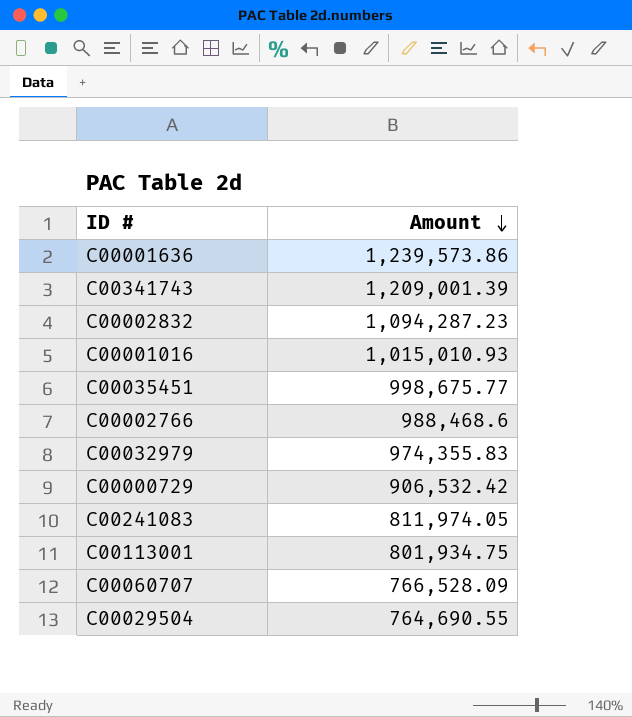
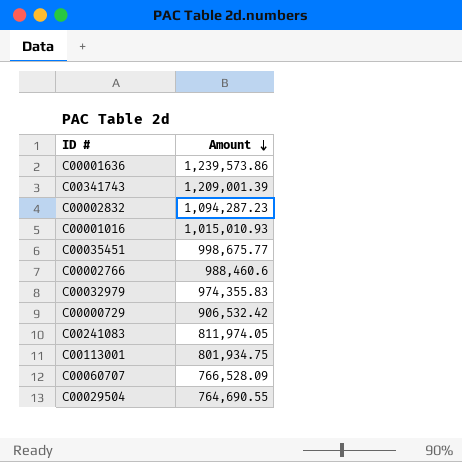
C00002766 | Amount: 988,468.6 -> 988,460.6

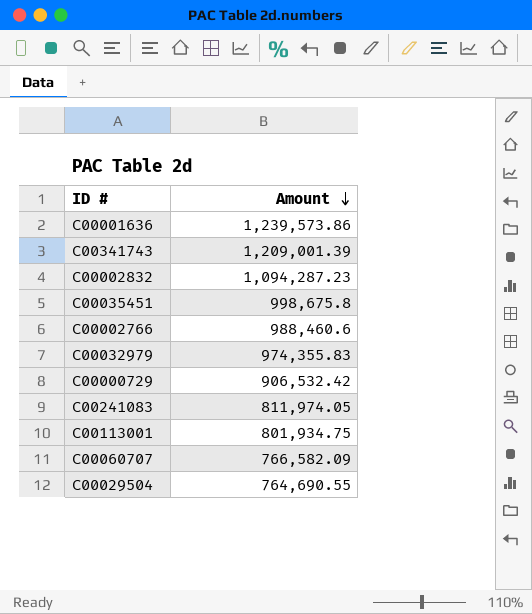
row C00001016: 1,015,010.93 -> none
C00035451 | Amount: 998,675.77 -> 998,675.8
C00060707 | Amount: 766,528.09 -> 766,582.09

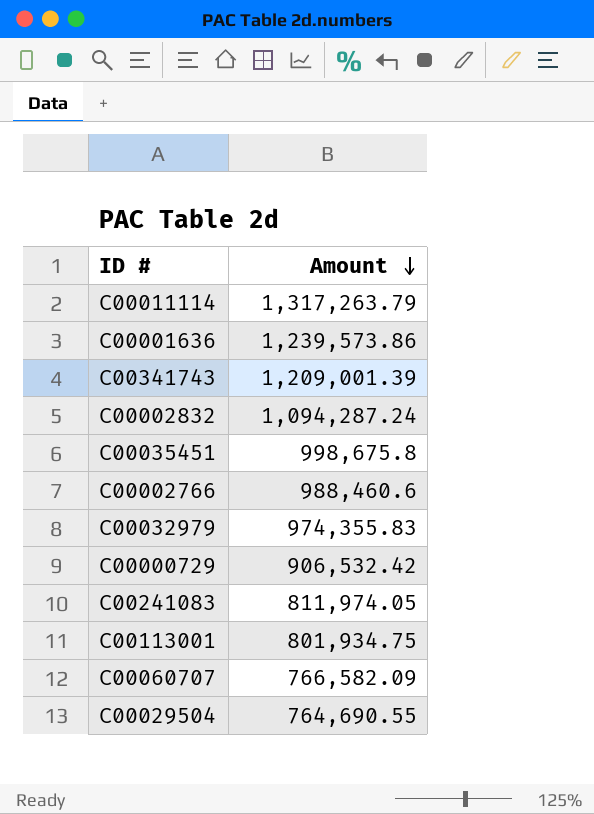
row C00011114: none -> 1,317,263.79
C00002832 | Amount: 1,094,287.23 -> 1,094,287.24

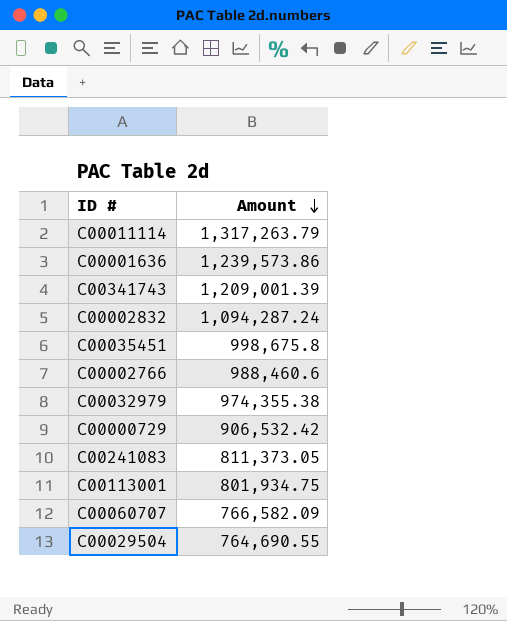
C00032979 | Amount: 974,355.83 -> 974,355.38
C00241083 | Amount: 811,974.05 -> 811,373.05

